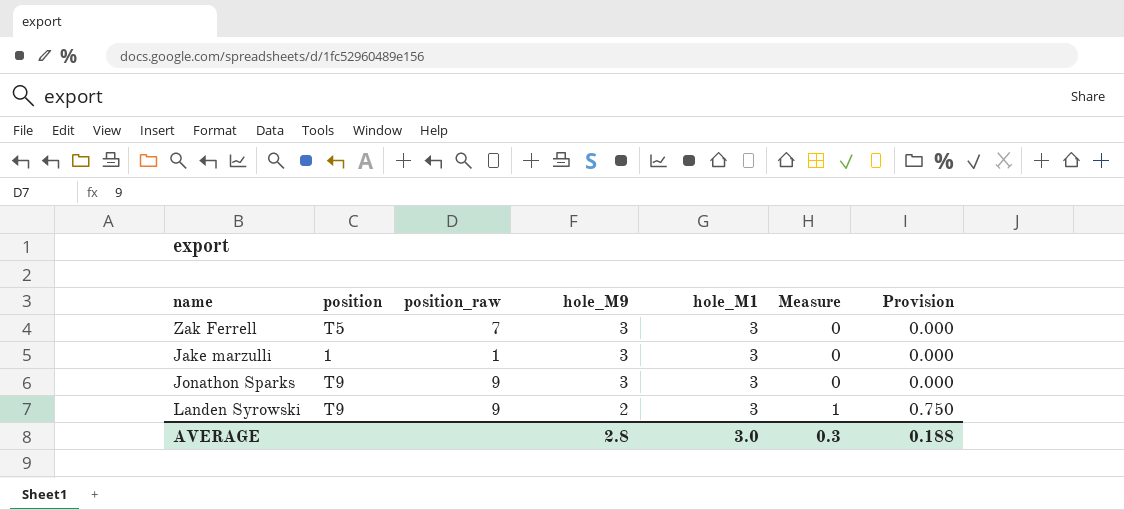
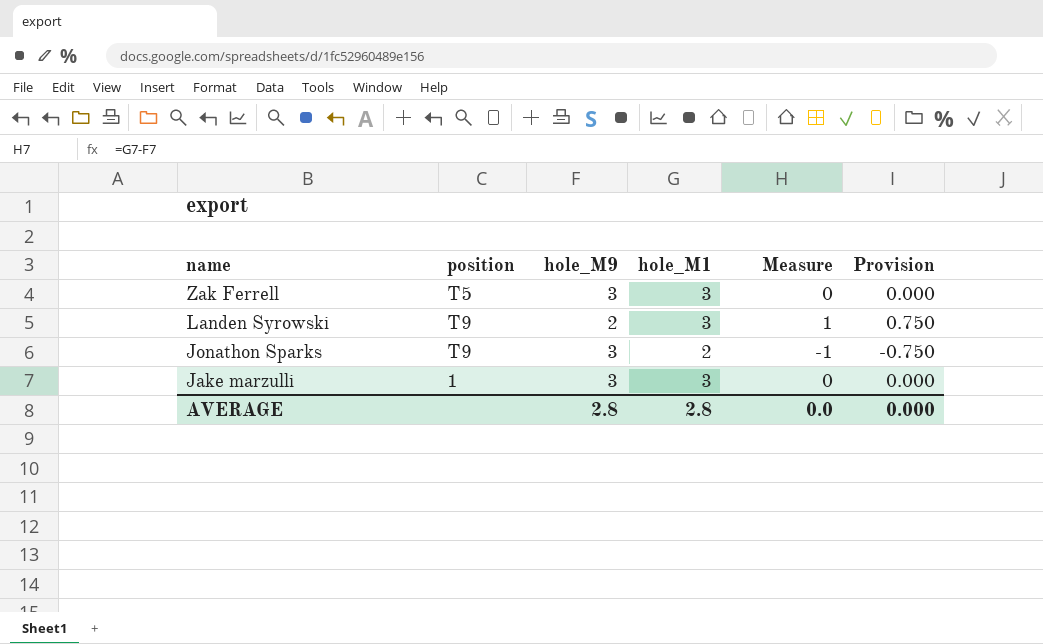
row order: hole_M9 descending -> name descending
column position_raw | position: 3 -> none
Jonathon Sparks | hole_M1: 3 -> 2
Jonathon Sparks | Measure: 0 -> -1
Jonathon Sparks | Provision: 0.000 -> -0.750
AVERAGE | hole_M1: 3.0 -> 2.8
AVERAGE | Measure: 0.3 -> 0.0
AVERAGE | Provision: 0.188 -> 0.000

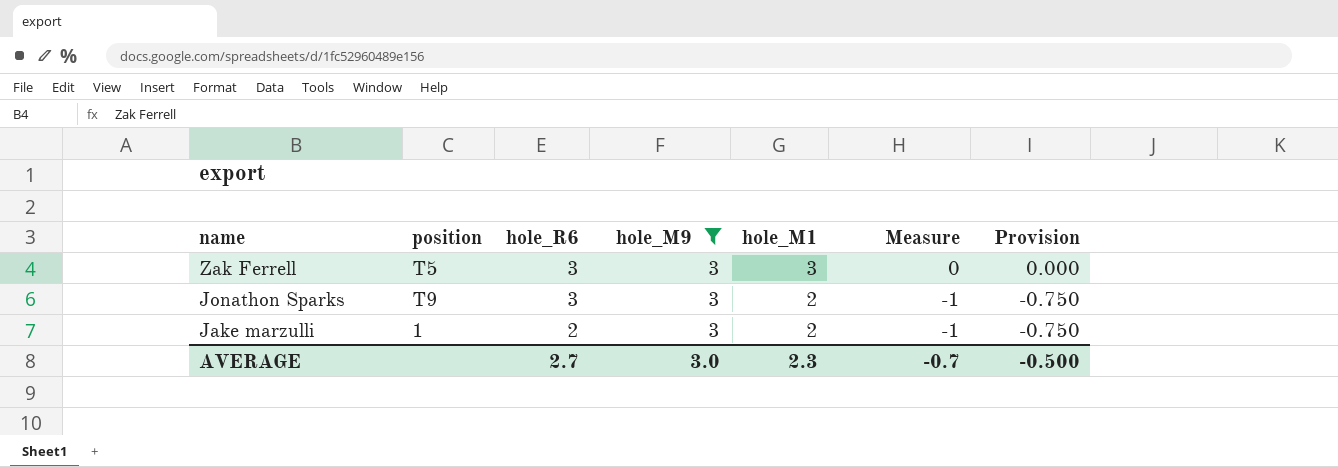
filter: none -> hole_M9 = 3
column hole_R6 | position: none -> 3
Jake marzulli | hole_M1: 3 -> 2
Jake marzulli | Measure: 0 -> -1
Jake marzulli | Provision: 0.000 -> -0.750
AVERAGE | hole_M9: 2.8 -> 3.0
AVERAGE | hole_M1: 2.8 -> 2.3
AVERAGE | Measure: 0.0 -> -0.7
AVERAGE | Provision: 0.000 -> -0.500

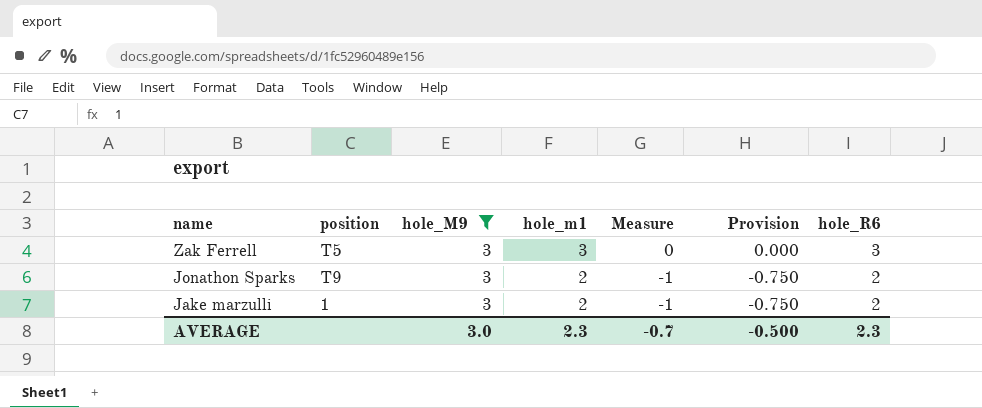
column name: hole_M1 -> hole_m1
column hole_R6 | position: 3 -> 7
Jonathon Sparks | hole_R6: 3 -> 2
AVERAGE | hole_R6: 2.7 -> 2.3

